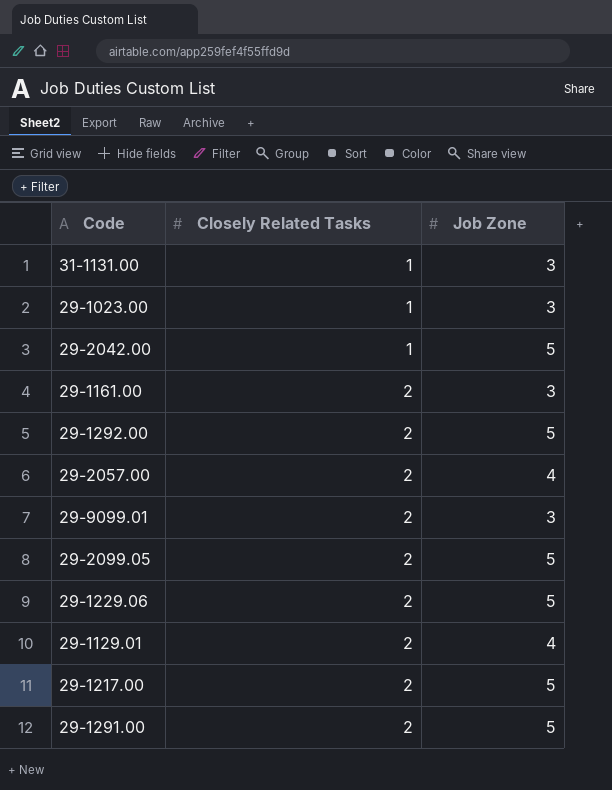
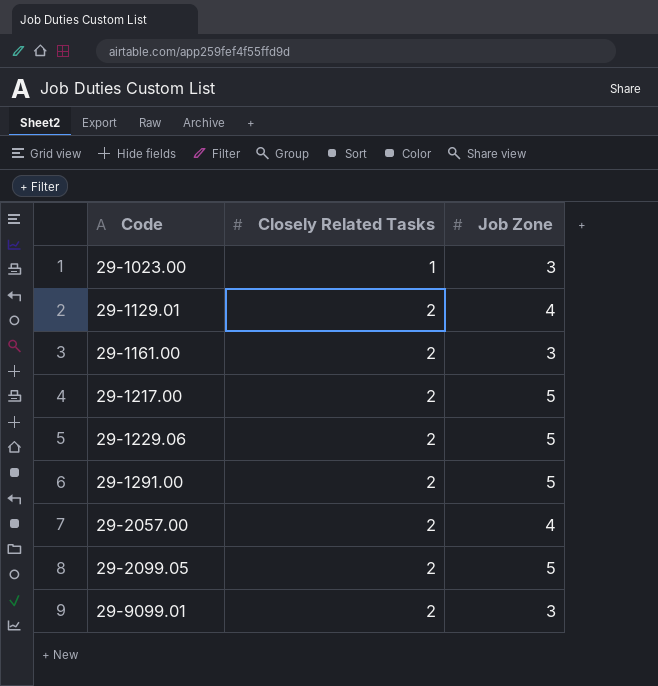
row order: Closely Related Tasks ascending -> Code ascending
row 31-1131.00: 1 | 3 -> none
row 29-2042.00: 1 | 5 -> none
row 29-1292.00: 2 | 5 -> none

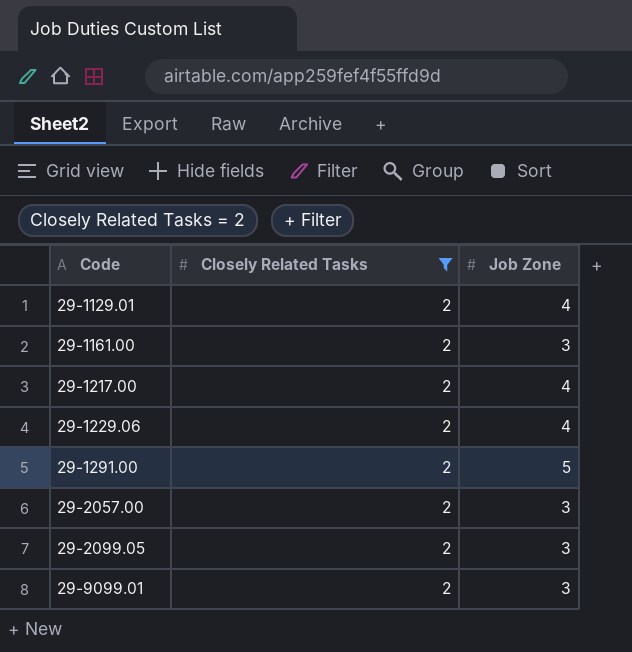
filter: none -> Closely Related Tasks = 2
29-1217.00 | Job Zone: 5 -> 4
29-1229.06 | Job Zone: 5 -> 4
29-2057.00 | Job Zone: 4 -> 3
29-2099.05 | Job Zone: 5 -> 3

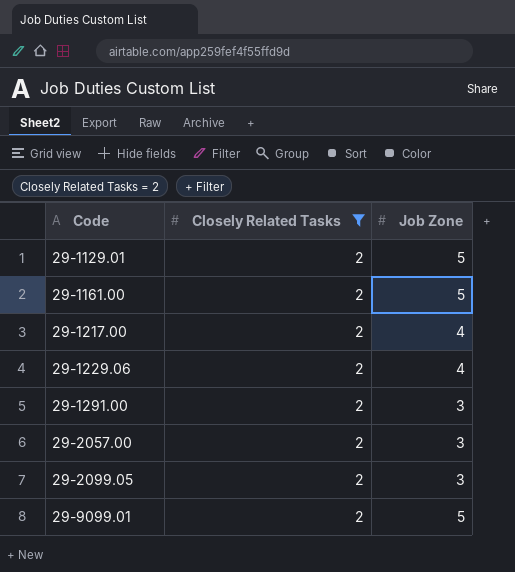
29-1129.01 | Job Zone: 4 -> 5
29-1161.00 | Job Zone: 3 -> 5
29-1291.00 | Job Zone: 5 -> 3
29-9099.01 | Job Zone: 3 -> 5

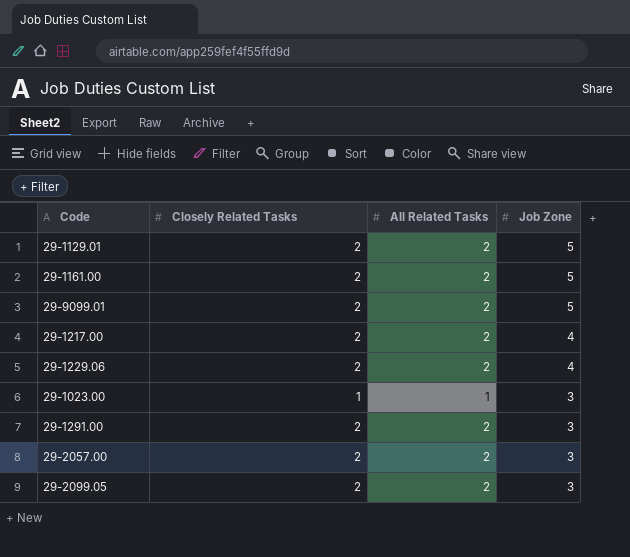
filter: Closely Related Tasks = 2 -> none
row order: Code ascending -> Job Zone descending
column All Related Tasks | position: none -> 3

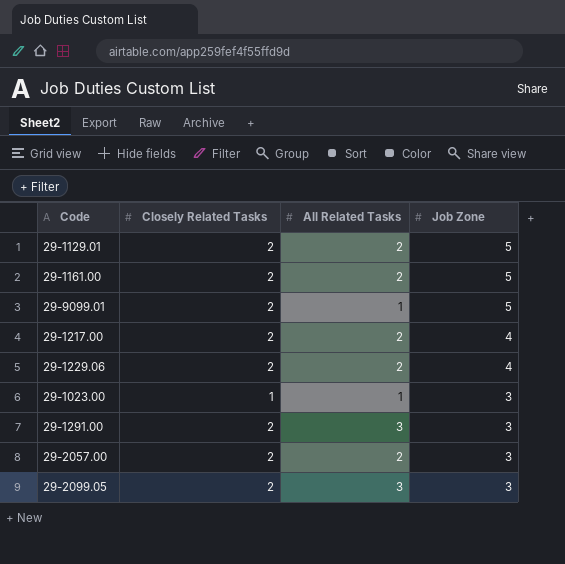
29-9099.01 | All Related Tasks: 2 -> 1
29-1291.00 | All Related Tasks: 2 -> 3
29-2099.05 | All Related Tasks: 2 -> 3

